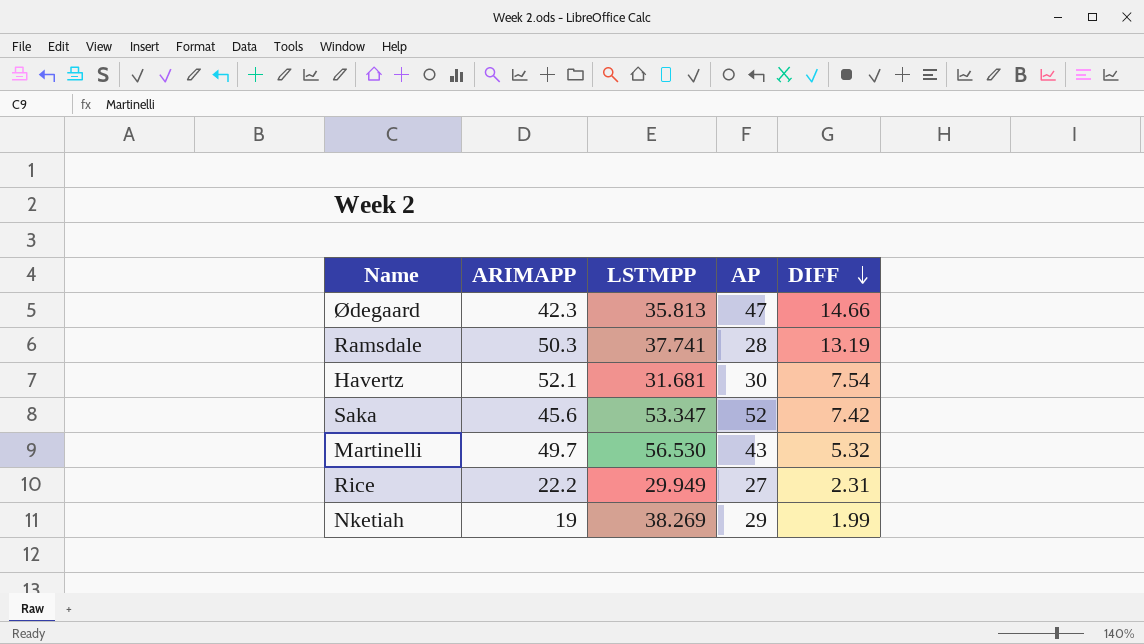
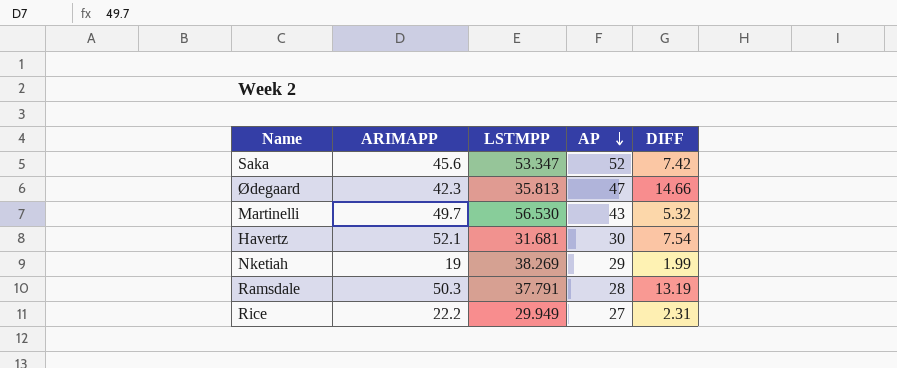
row order: DIFF descending -> AP descending
Ramsdale | LSTMPP: 37.741 -> 37.791

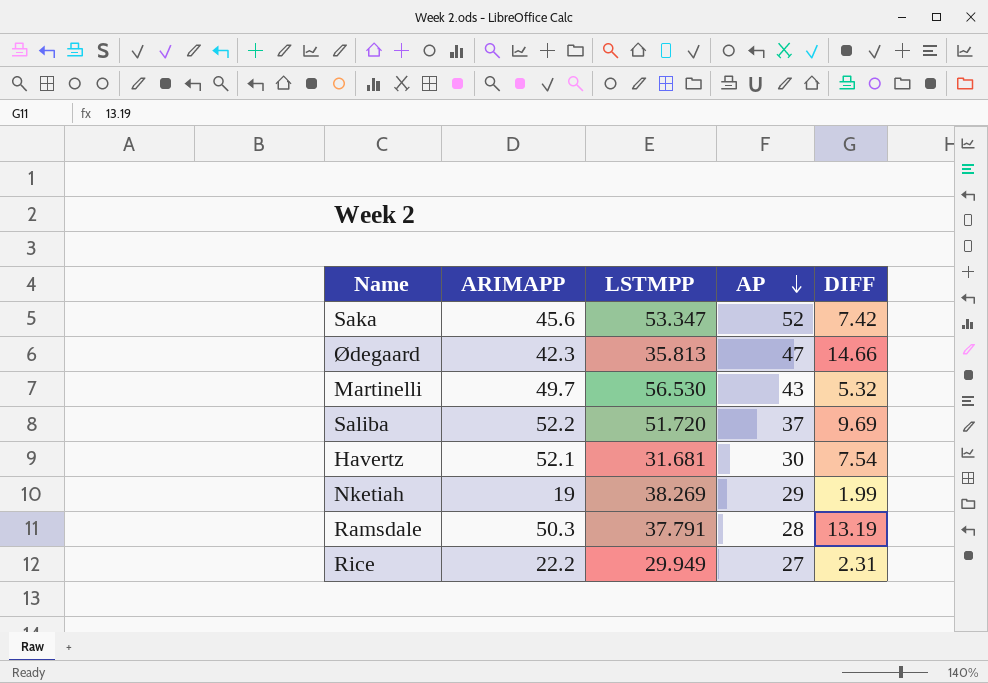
row Saliba: none -> 52.2 | 51.720 | 37 | 9.69

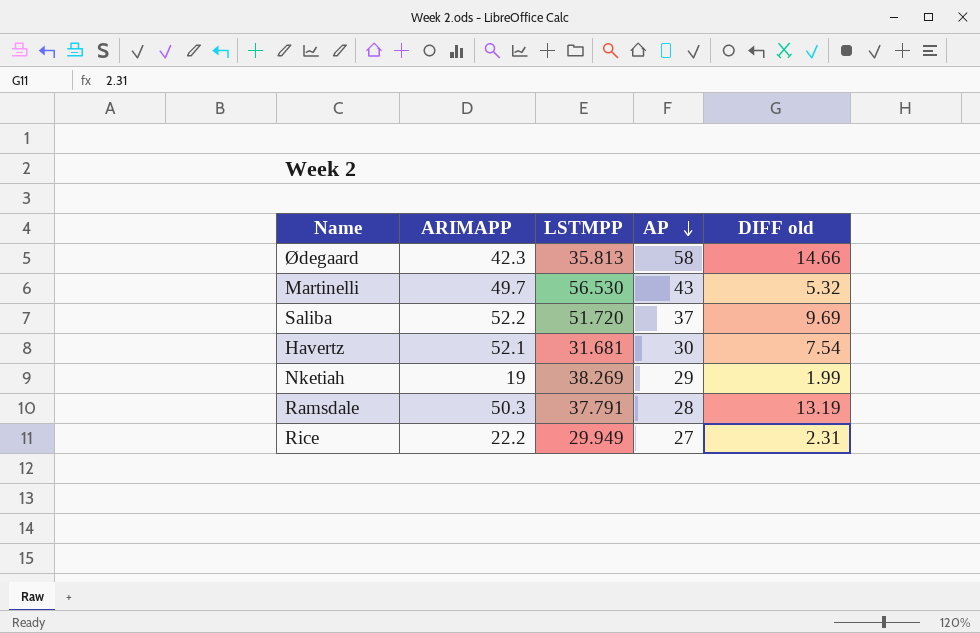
column name: DIFF -> DIFF old
row Saka: 45.6 | 53.347 | 52 | 7.42 -> none
Ødegaard | AP: 47 -> 58

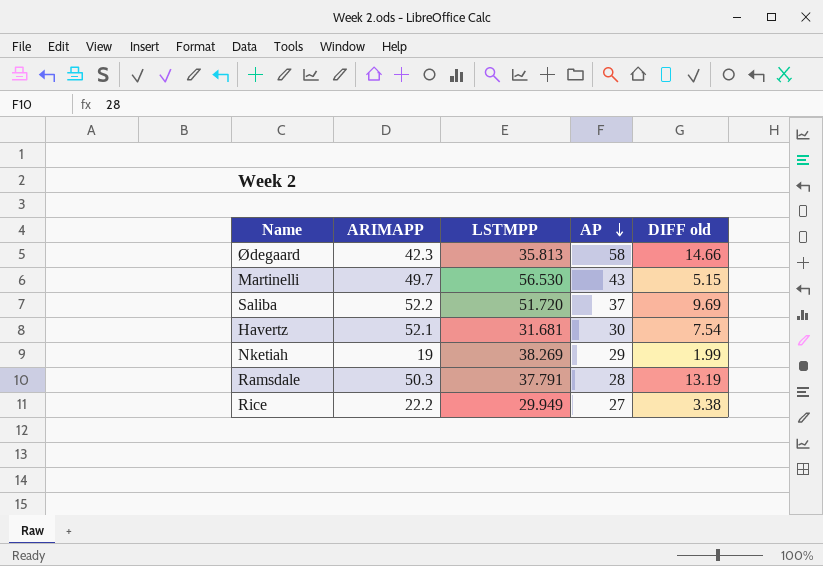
Martinelli | DIFF old: 5.32 -> 5.15
Rice | DIFF old: 2.31 -> 3.38

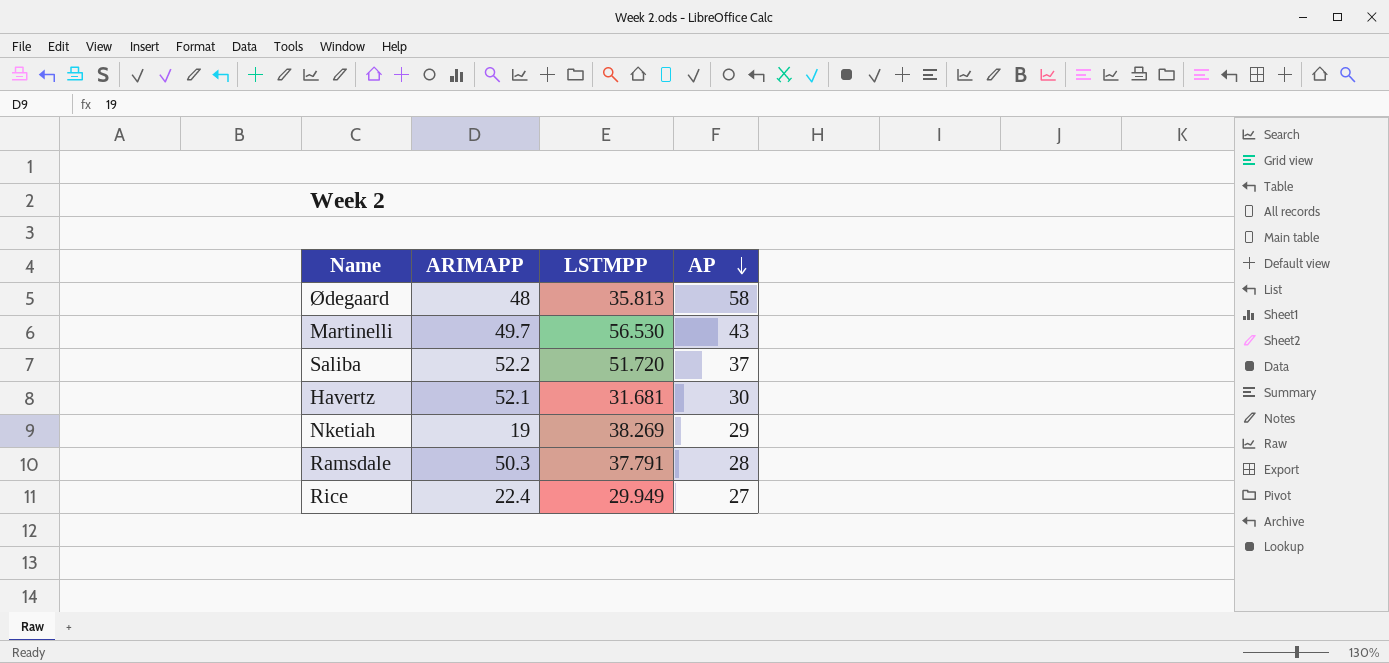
column DIFF old | position: 5 -> none
Ødegaard | ARIMAPP: 42.3 -> 48
Rice | ARIMAPP: 22.2 -> 22.4

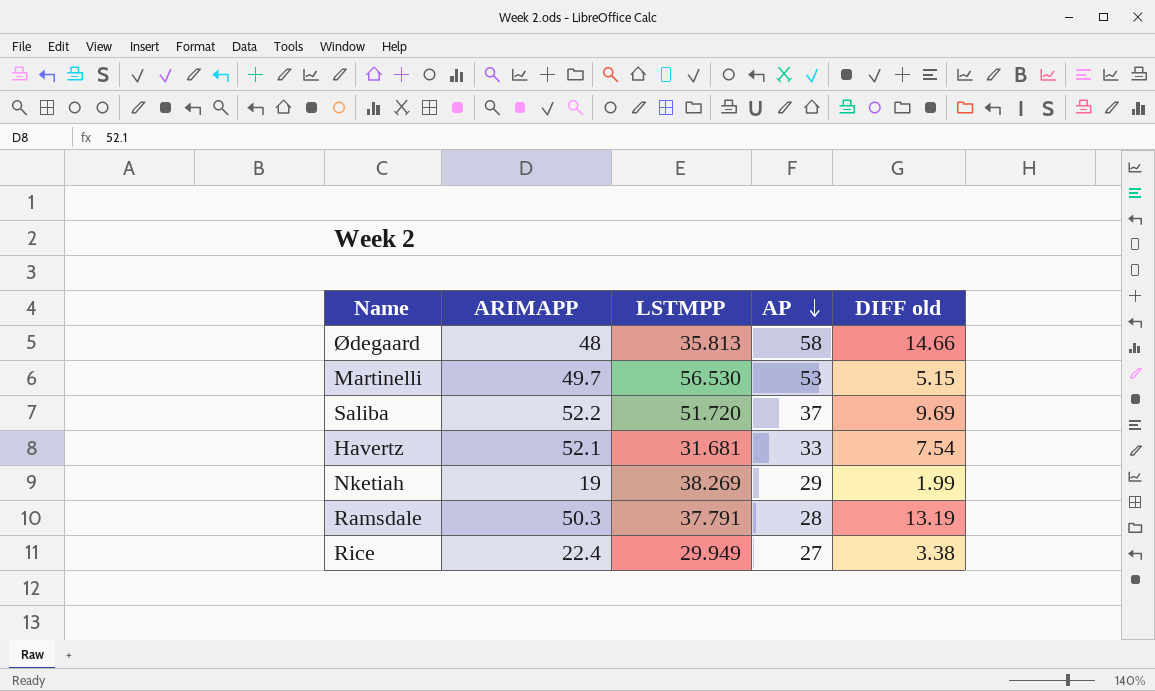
column DIFF old | position: none -> 5
Martinelli | AP: 43 -> 53
Havertz | AP: 30 -> 33

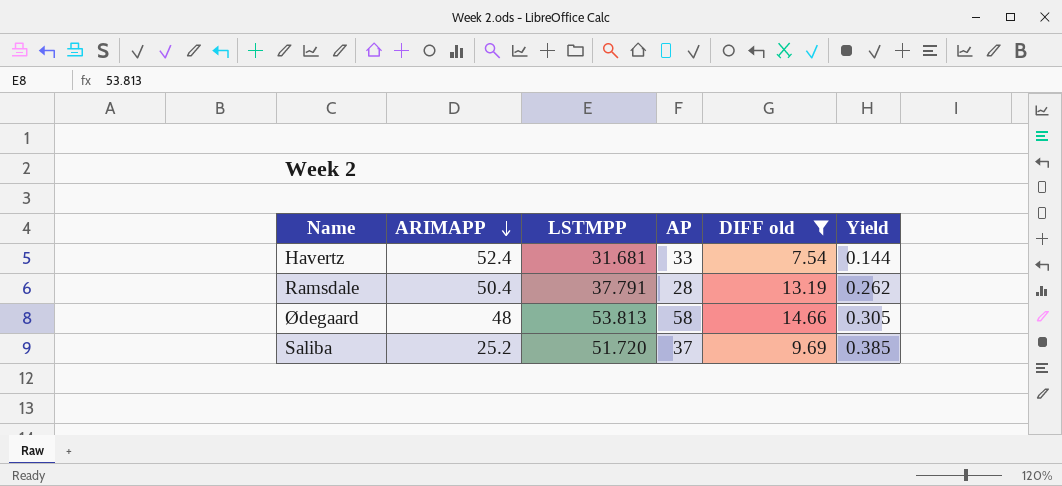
filter: none -> DIFF old >= 7.54
row order: AP descending -> ARIMAPP descending
column Yield | formula: none -> [DIFF old] / [ARIMAPP]
Havertz | ARIMAPP: 52.1 -> 52.4
Ramsdale | ARIMAPP: 50.3 -> 50.4
Ødegaard | LSTMPP: 35.813 -> 53.813
Saliba | ARIMAPP: 52.2 -> 25.2

